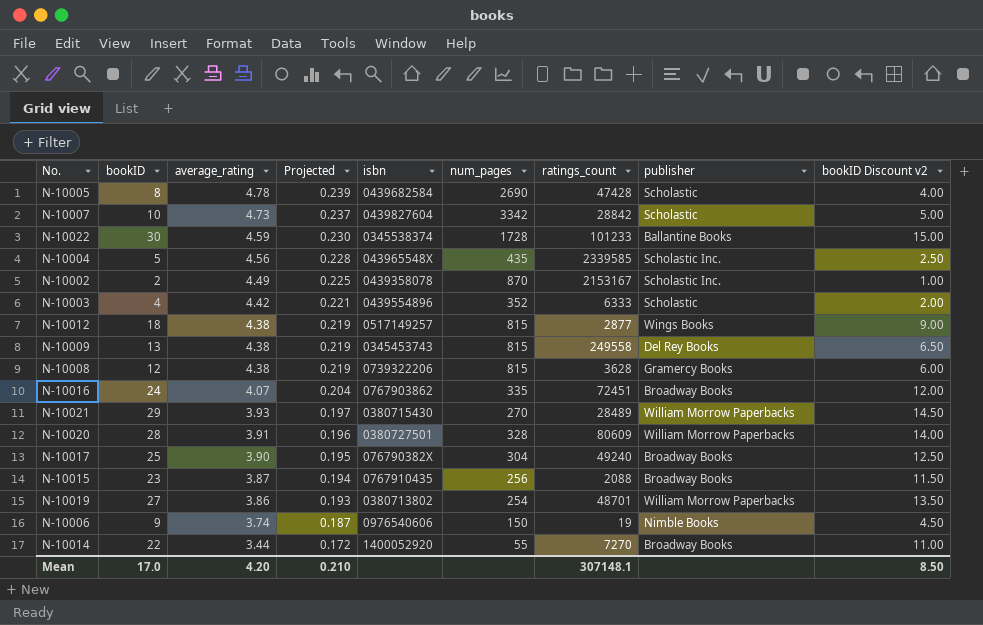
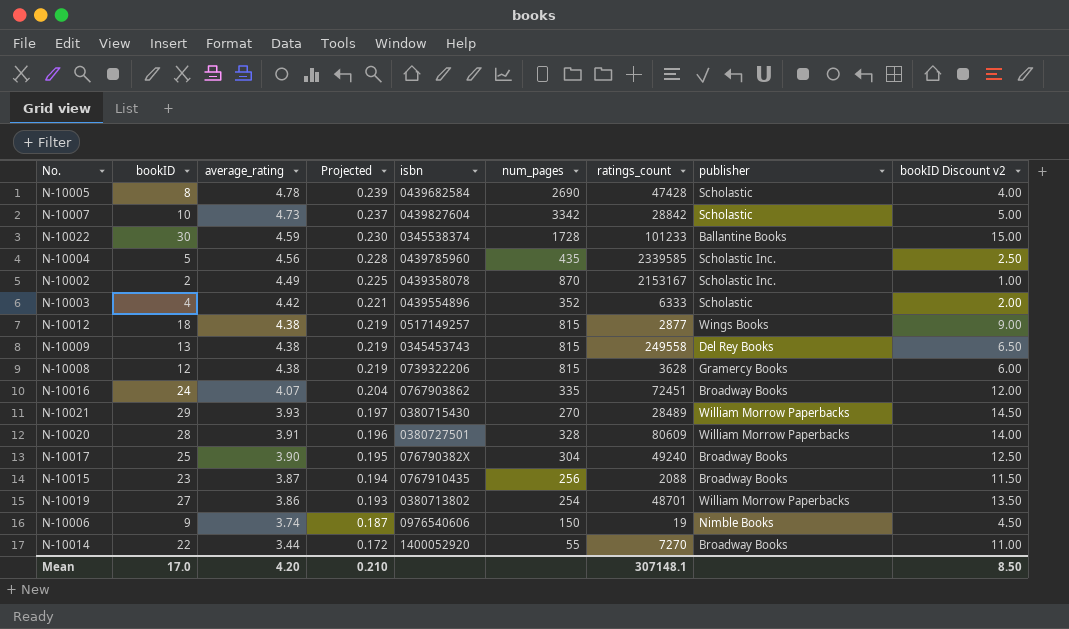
N-10004 | isbn: 043965548X -> 0439785960

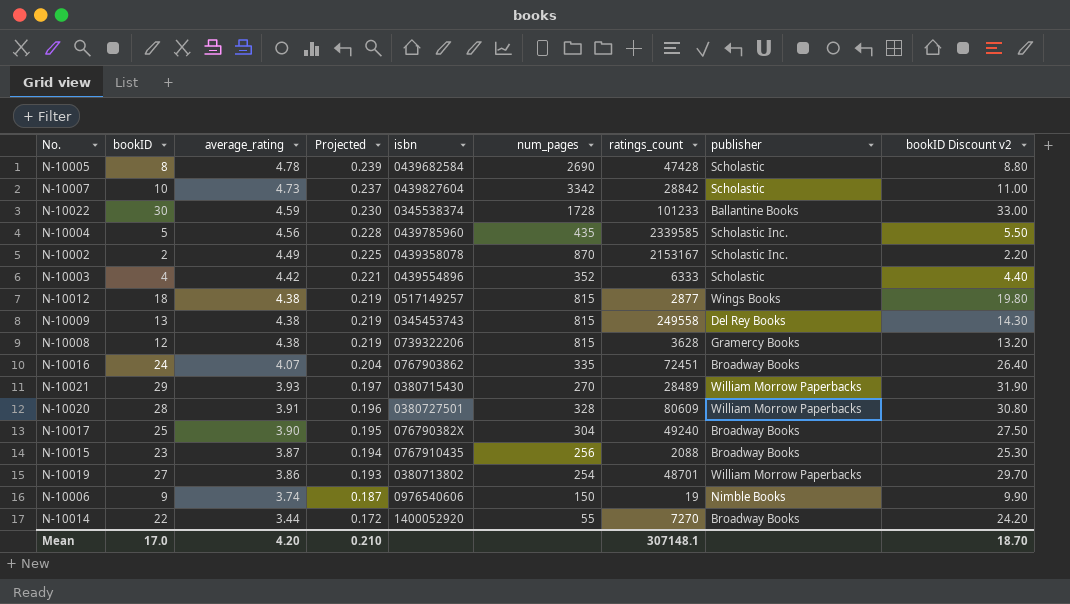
column bookID Discount v2 | formula: [bookID] * 0.5 -> [bookID] * 1.1
Mean | bookID Discount v2: 8.50 -> 18.70

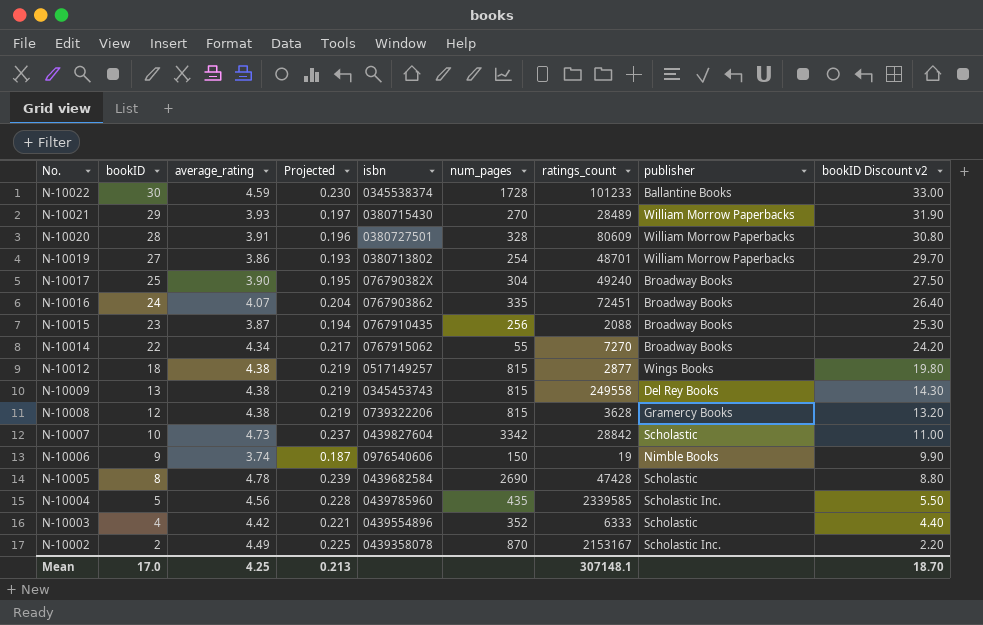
row order: average_rating descending -> No. descending
N-10014 | average_rating: 3.44 -> 4.34
N-10014 | Projected: 0.172 -> 0.217
N-10014 | isbn: 1400052920 -> 0767915062
Mean | average_rating: 4.20 -> 4.25
Mean | Projected: 0.210 -> 0.213

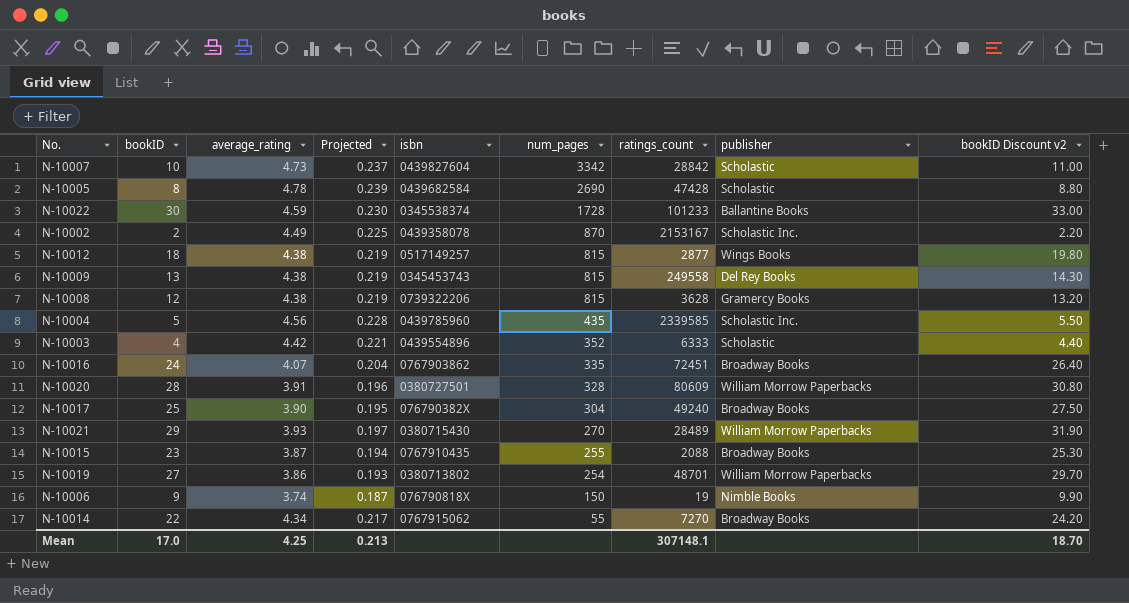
row order: No. descending -> num_pages descending
N-10015 | num_pages: 256 -> 255
N-10006 | isbn: 0976540606 -> 076790818X

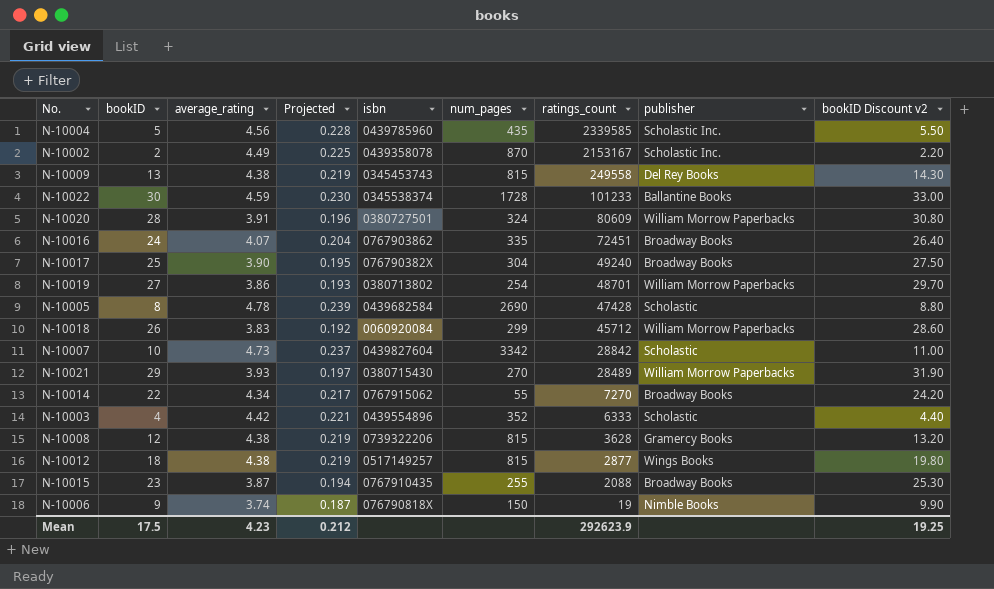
row order: num_pages descending -> ratings_count descending
N-10020 | num_pages: 328 -> 324
row N-10018: none -> 26 | 3.83 | 0.192 | 0060920084 | 299 | 45712 | William Morrow Paperbacks | 28.60
Mean | bookID: 17.0 -> 17.5
Mean | average_rating: 4.25 -> 4.23
Mean | Projected: 0.213 -> 0.212
Mean | ratings_count: 307148.1 -> 292623.9
Mean | bookID Discount v2: 18.70 -> 19.25

